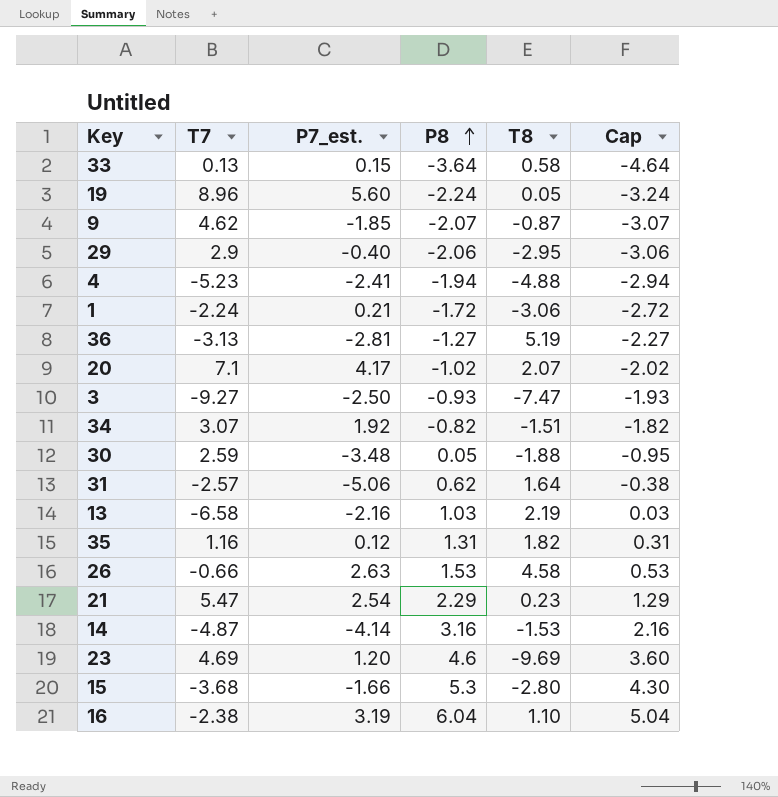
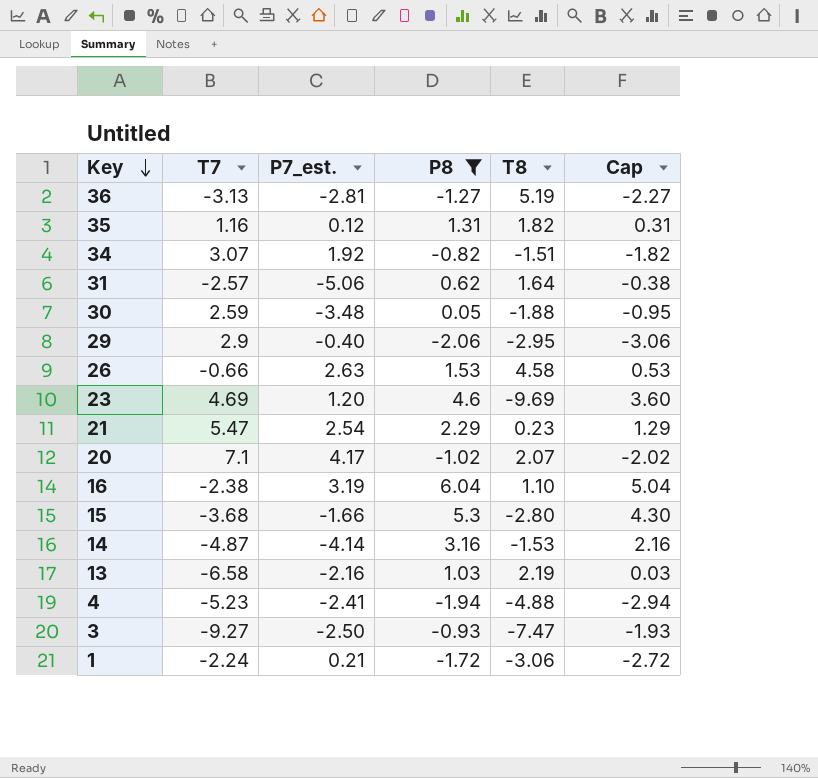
filter: none -> P8 >= -2.06
row order: P8 ascending -> Key descending

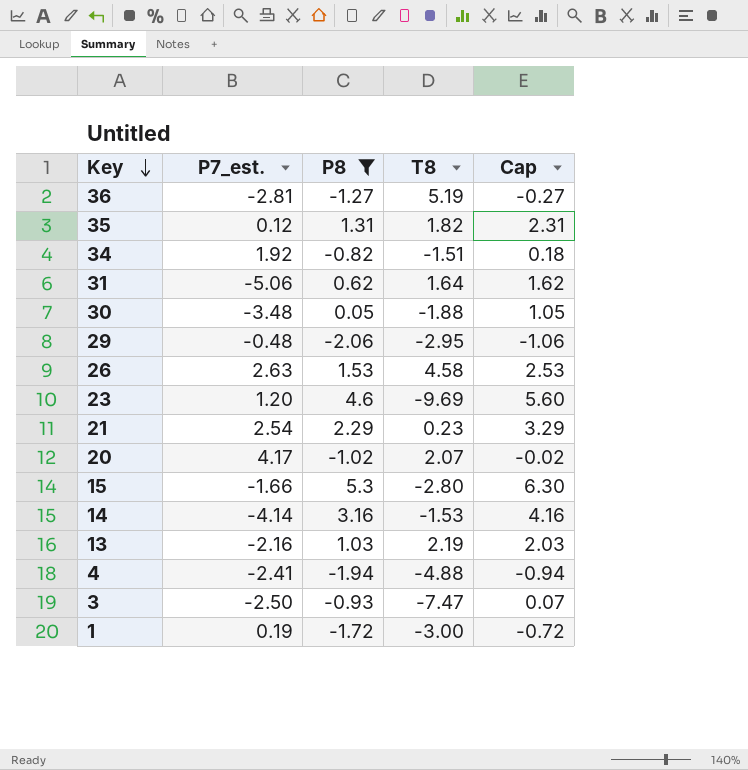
column T7 | position: 2 -> none
column Cap | formula: [P8] - 1 -> [P8] + 1
row 16: -2.38 | 3.19 | 6.04 | 1.10 | 5.04 -> none
29 | P7_est.: -0.40 -> -0.48
1 | P7_est.: 0.21 -> 0.19
1 | T8: -3.06 -> -3.00

